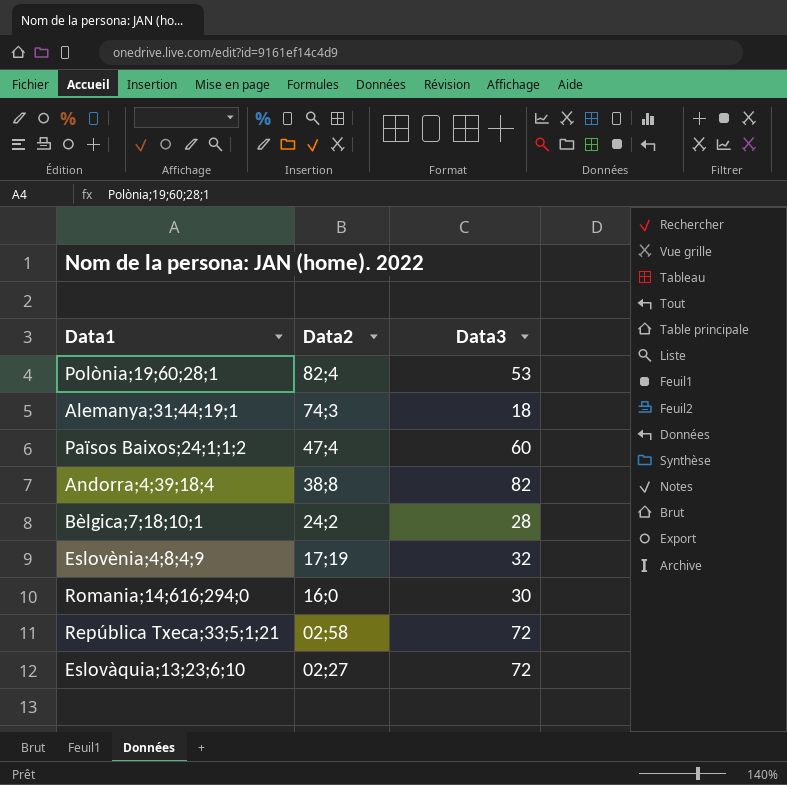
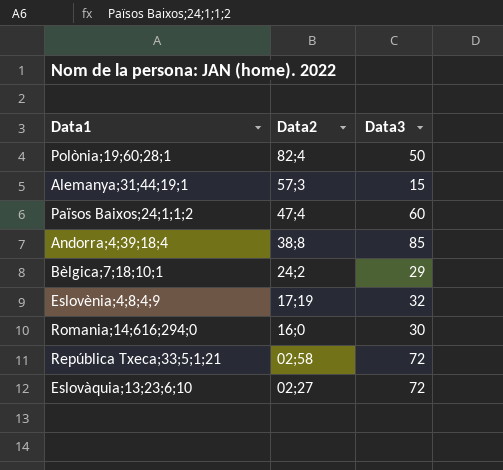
Polònia;19;60;28;1 | Data3: 53 -> 50
Alemanya;31;44;19;1 | Data2: 74;3 -> 57;3
Alemanya;31;44;19;1 | Data3: 18 -> 15
Andorra;4;39;18;4 | Data3: 82 -> 85
Bèlgica;7;18;10;1 | Data3: 28 -> 29

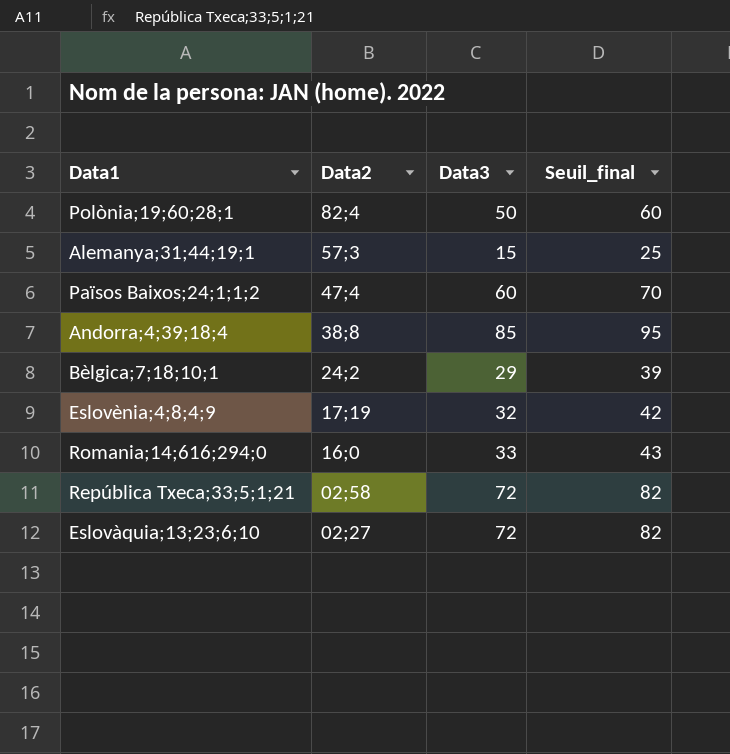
column Seuil_final | formula: none -> [Data3] + 10
Romania;14;616;294;0 | Data3: 30 -> 33

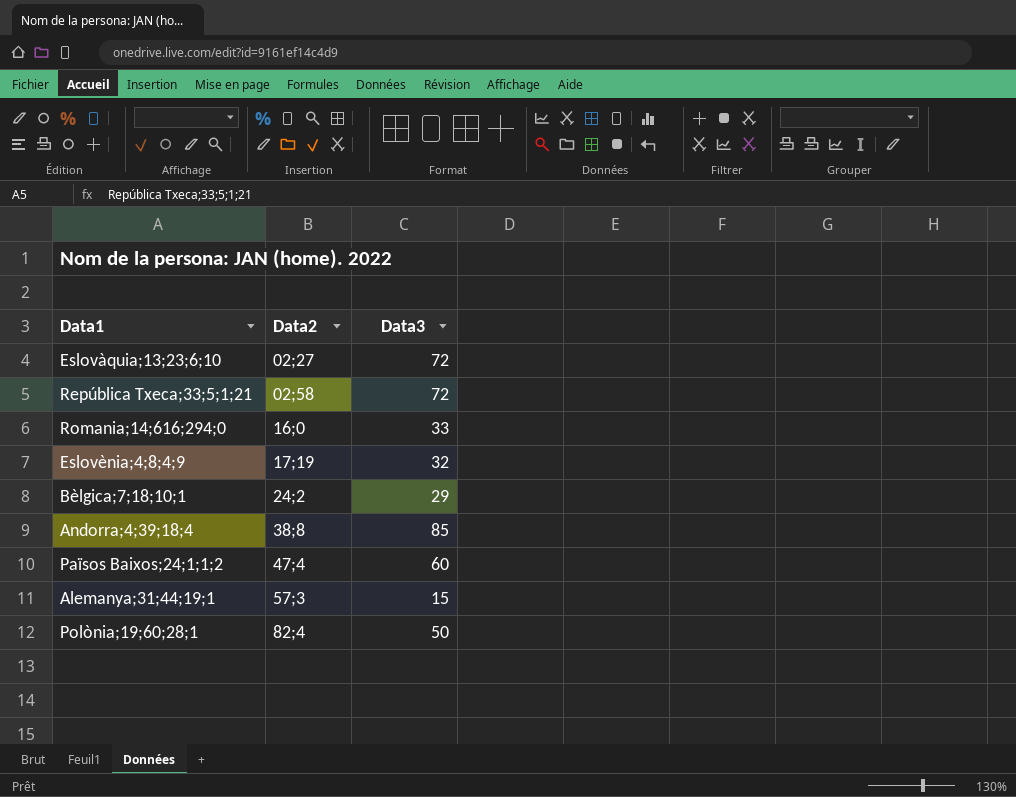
row order: Data2 descending -> Data2 ascending
column Seuil_final | formula: [Data3] + 10 -> none

